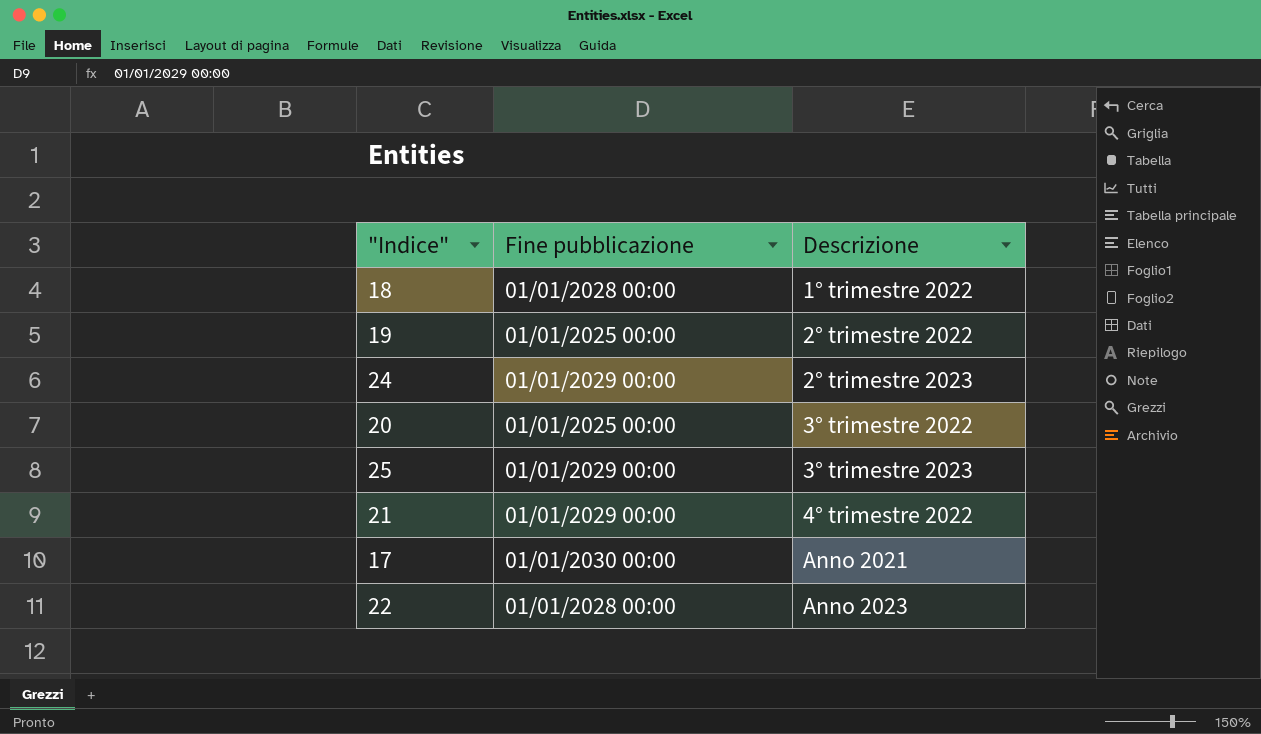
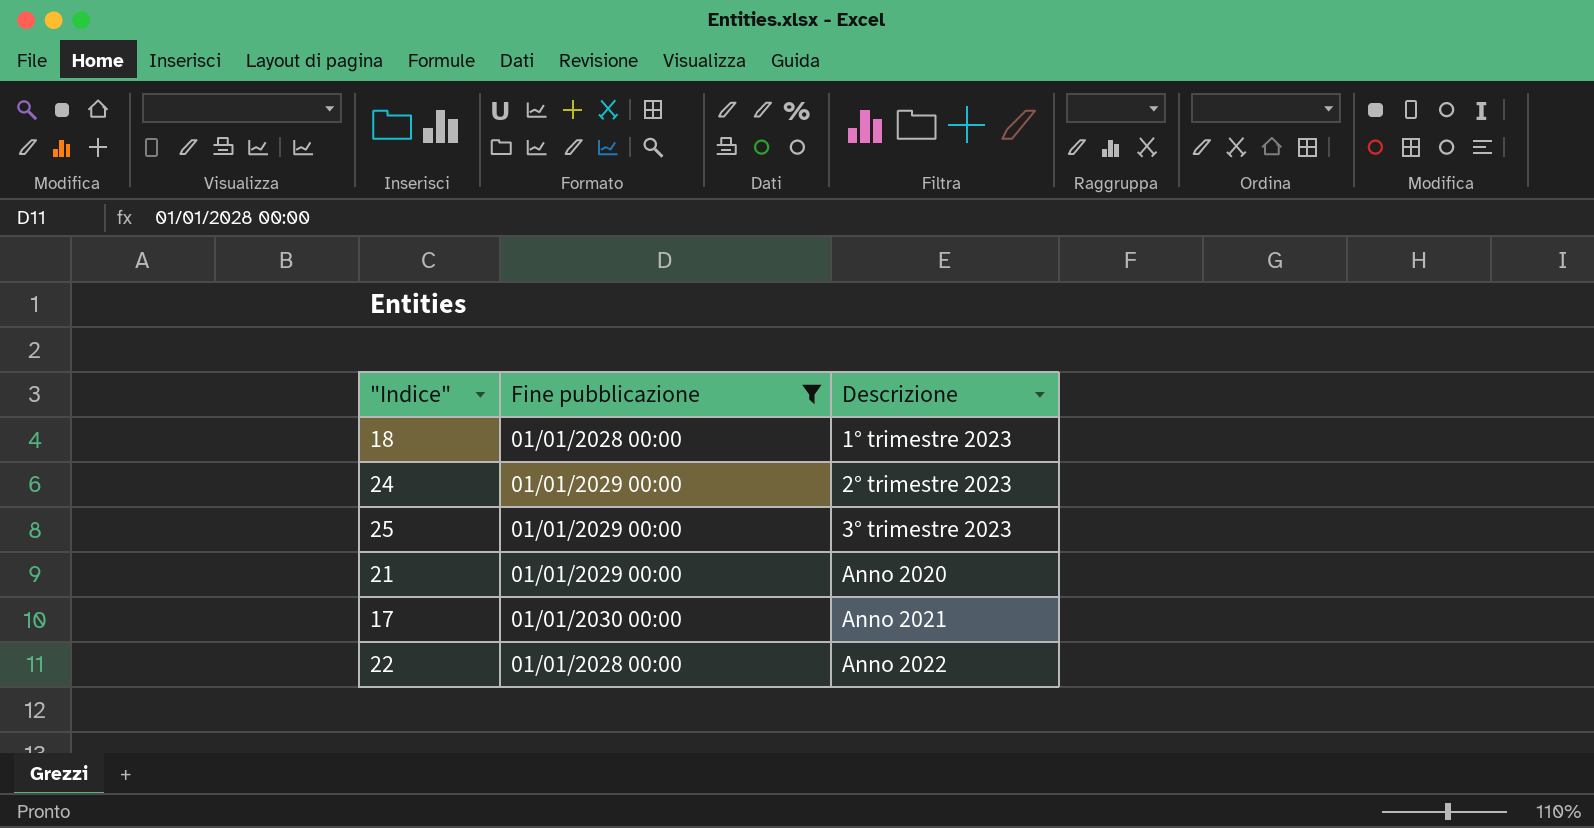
filter: none -> Fine pubblicazione != 01/01/2025 00:00
18 | Descrizione: 1° trimestre 2022 -> 1° trimestre 2023
21 | Descrizione: 4° trimestre 2022 -> Anno 2020
22 | Descrizione: Anno 2023 -> Anno 2022

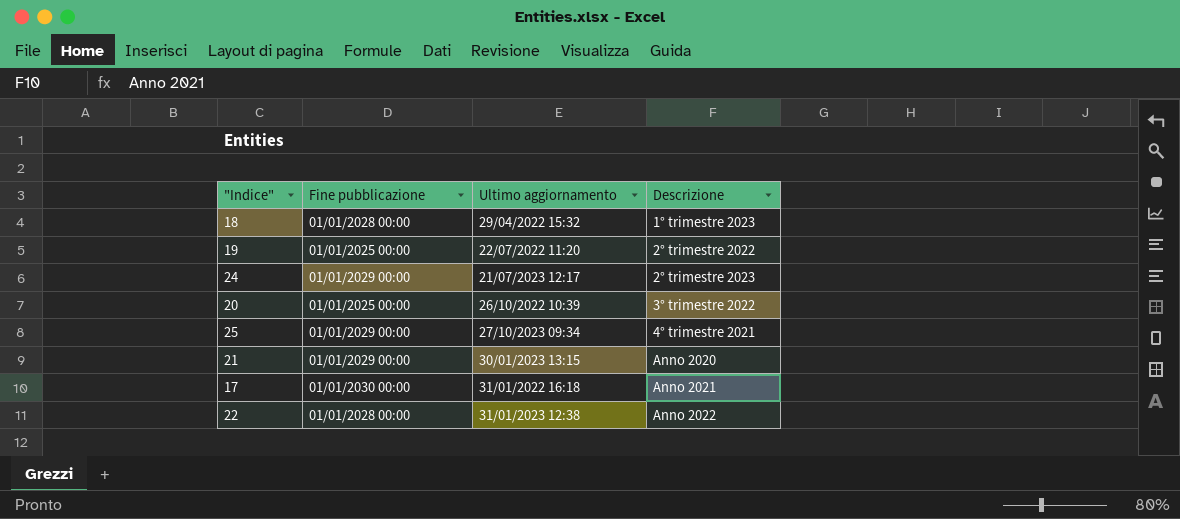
filter: Fine pubblicazione != 01/01/2025 00:00 -> none
column Ultimo aggiornamento | position: none -> 3
25 | Descrizione: 3° trimestre 2023 -> 4° trimestre 2021

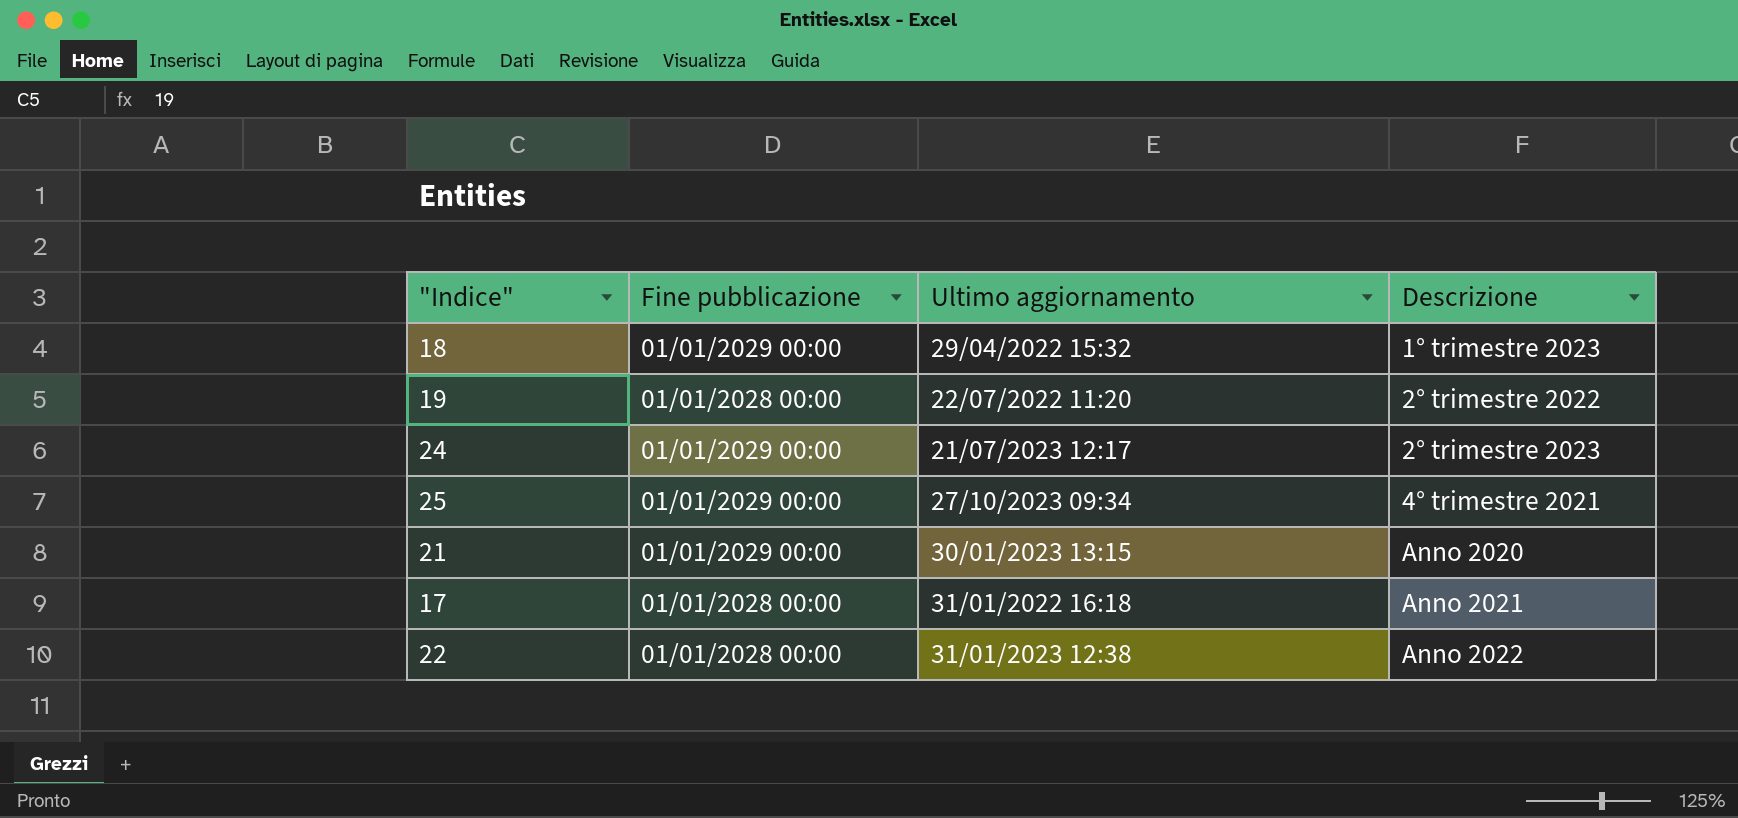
row 20: 01/01/2025 00:00 | 26/10/2022 10:39 | 3° trimestre 2022 -> none
18 | Fine pubblicazione: 01/01/2028 00:00 -> 01/01/2029 00:00
19 | Fine pubblicazione: 01/01/2025 00:00 -> 01/01/2028 00:00
17 | Fine pubblicazione: 01/01/2030 00:00 -> 01/01/2028 00:00

